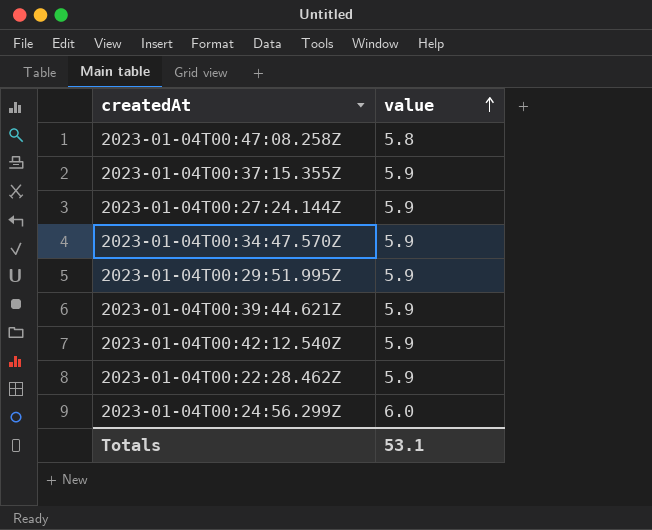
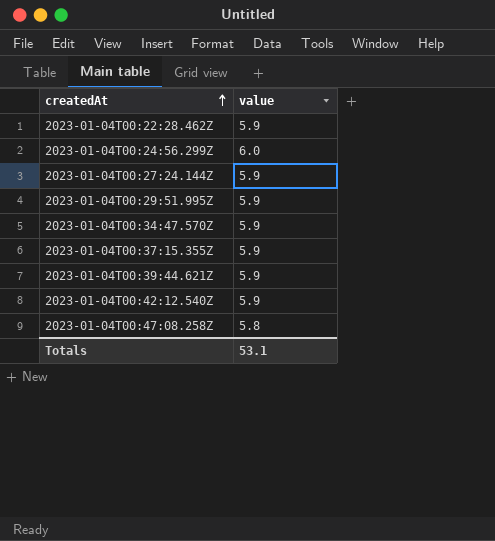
row order: value ascending -> createdAt ascending

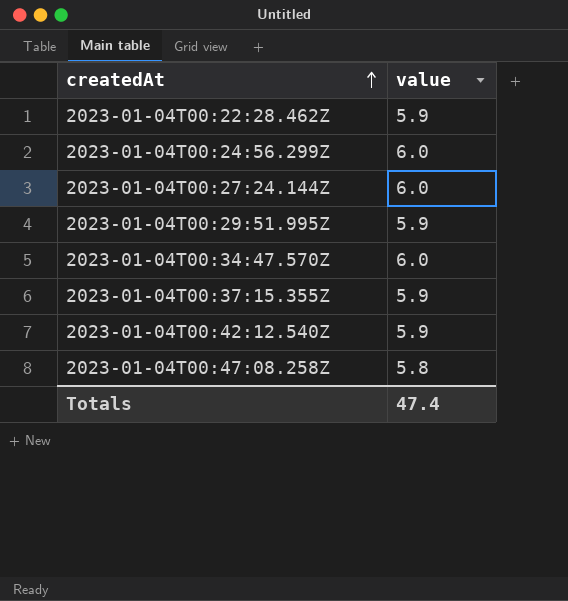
row 2023-01-04T00:39:44.621Z: 5.9 -> none
2023-01-04T00:27:24.144Z | value: 5.9 -> 6.0
2023-01-04T00:34:47.570Z | value: 5.9 -> 6.0
Totals | value: 53.1 -> 47.4

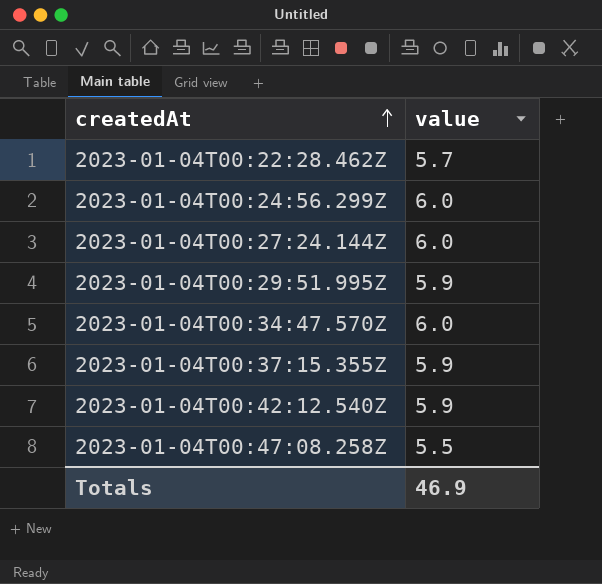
2023-01-04T00:22:28.462Z | value: 5.9 -> 5.7
2023-01-04T00:47:08.258Z | value: 5.8 -> 5.5
Totals | value: 47.4 -> 46.9

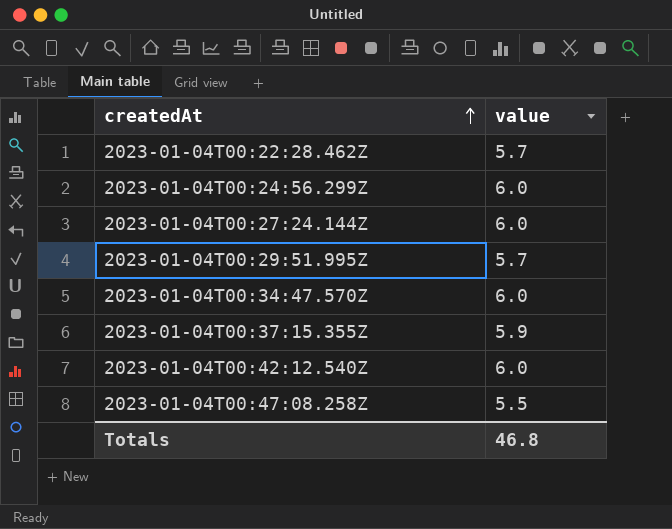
2023-01-04T00:29:51.995Z | value: 5.9 -> 5.7
2023-01-04T00:42:12.540Z | value: 5.9 -> 6.0
Totals | value: 46.9 -> 46.8

